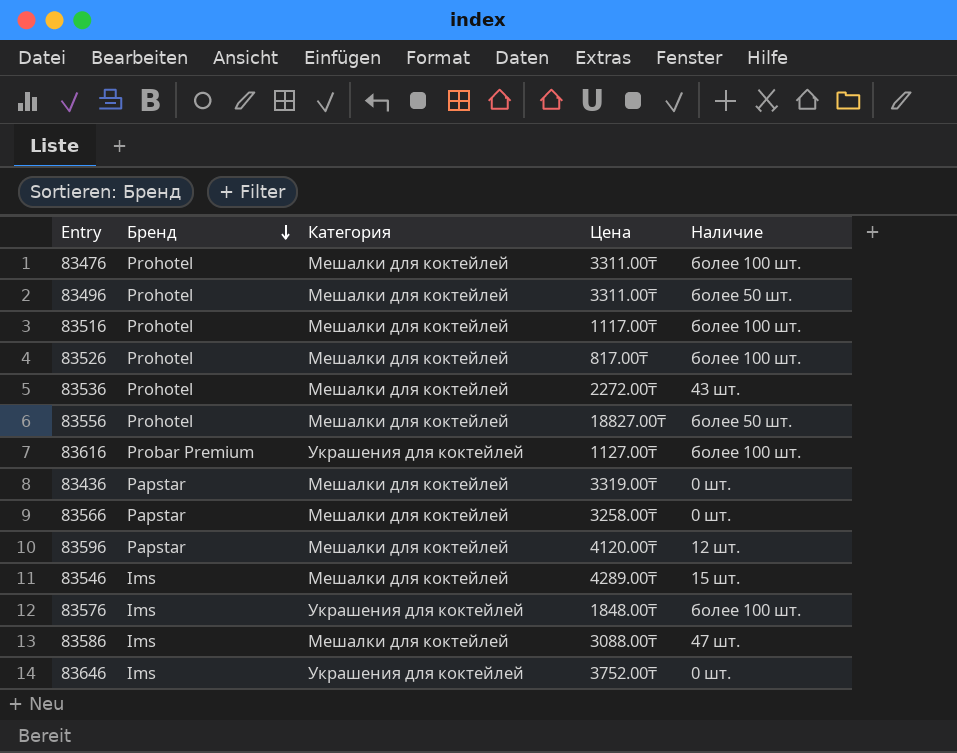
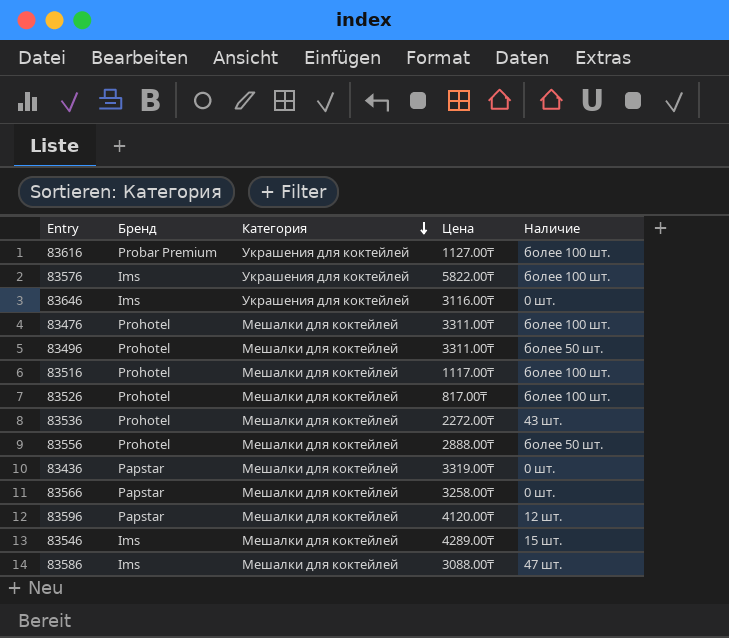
row order: Бренд descending -> Категория descending
83576 | Цена: 1848.00₸ -> 5822.00₸
83646 | Цена: 3752.00₸ -> 3116.00₸
83556 | Цена: 18827.00₸ -> 2888.00₸

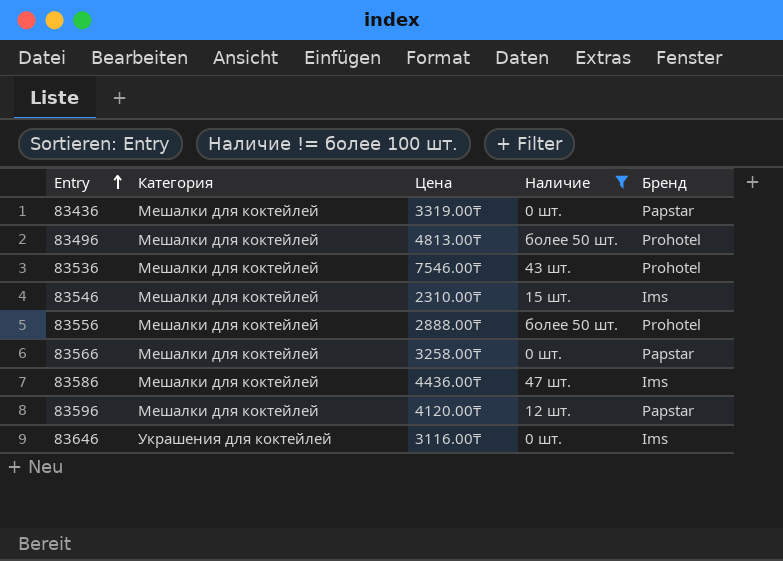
filter: none -> Наличие != более 100 шт.
row order: Категория descending -> Entry ascending
column Бренд | position: 2 -> 5
83496 | Цена: 3311.00₸ -> 4813.00₸
83536 | Цена: 2272.00₸ -> 7546.00₸
83546 | Цена: 4289.00₸ -> 2310.00₸
83586 | Цена: 3088.00₸ -> 4436.00₸

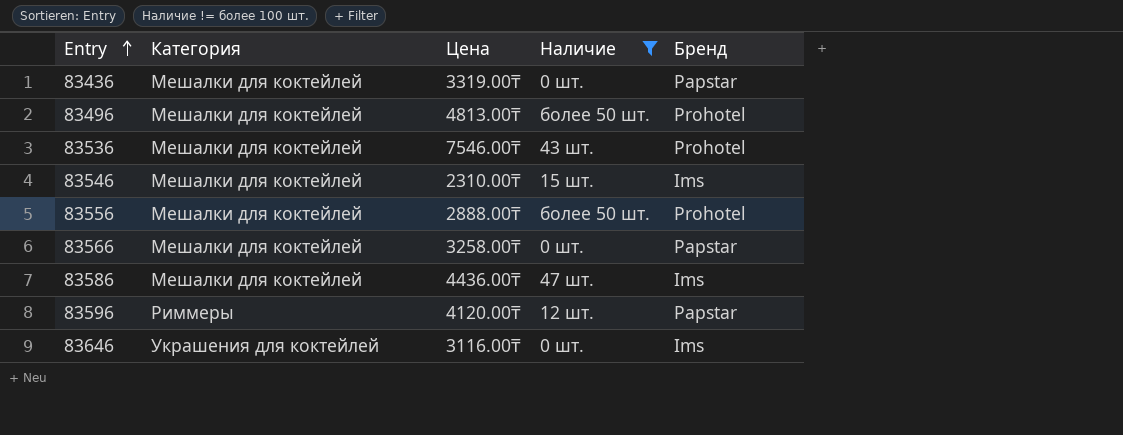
83596 | Категория: Мешалки для коктейлей -> Риммеры

